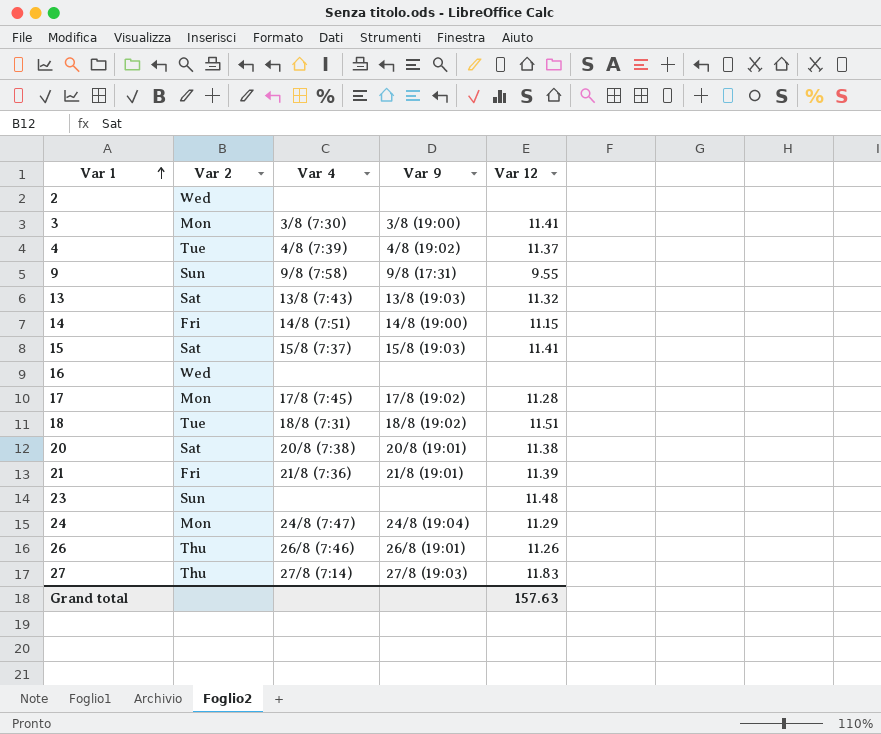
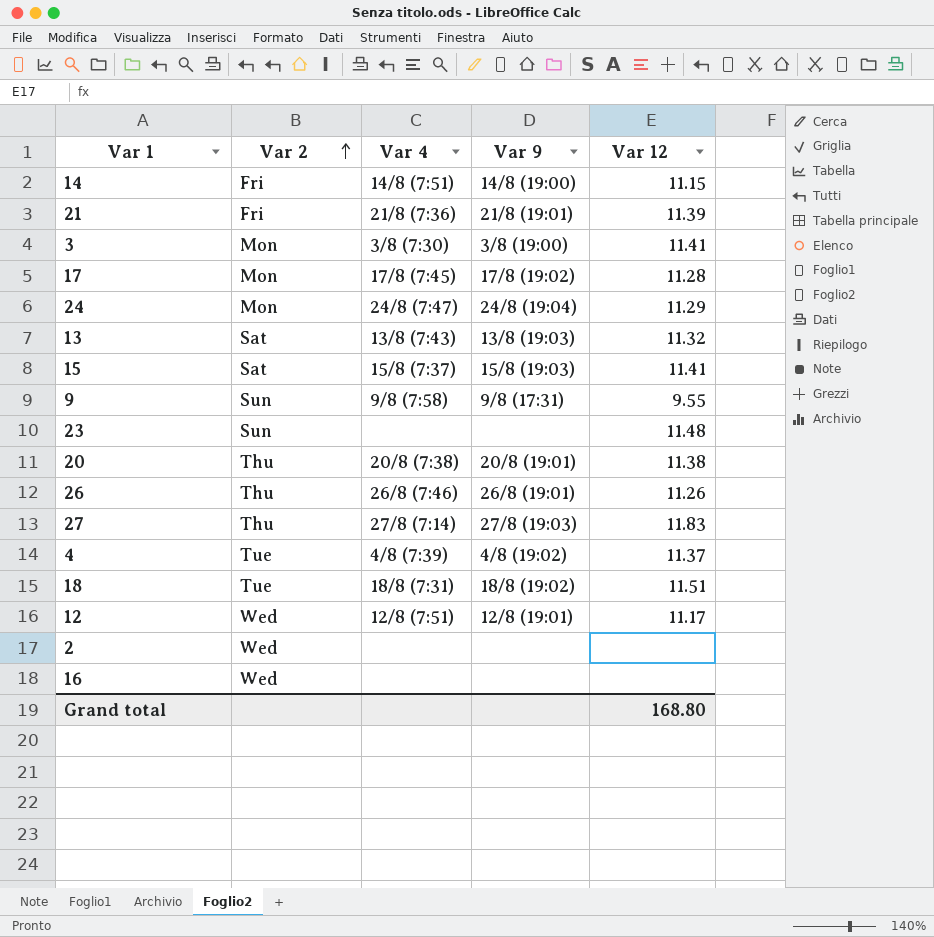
row order: Var 1 ascending -> Var 2 ascending
20 | Var 2: Sat -> Thu
row 12: none -> Wed | 12/8 (7:51) | 12/8 (19:01) | 11.17
Grand total | Var 12: 157.63 -> 168.80

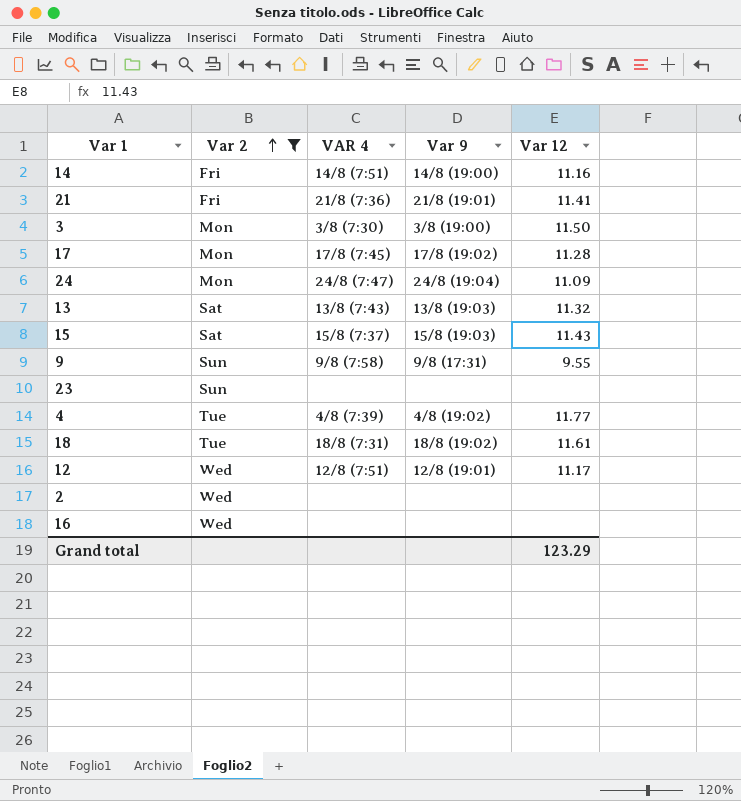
filter: none -> Var 2 != Thu
column name: Var 4 -> VAR 4
14 | Var 12: 11.15 -> 11.16
21 | Var 12: 11.39 -> 11.41
3 | Var 12: 11.41 -> 11.50
24 | Var 12: 11.29 -> 11.09
15 | Var 12: 11.41 -> 11.43
23 | Var 12: 11.48 -> none
4 | Var 12: 11.37 -> 11.77
18 | Var 12: 11.51 -> 11.61
Grand total | Var 12: 168.80 -> 123.29

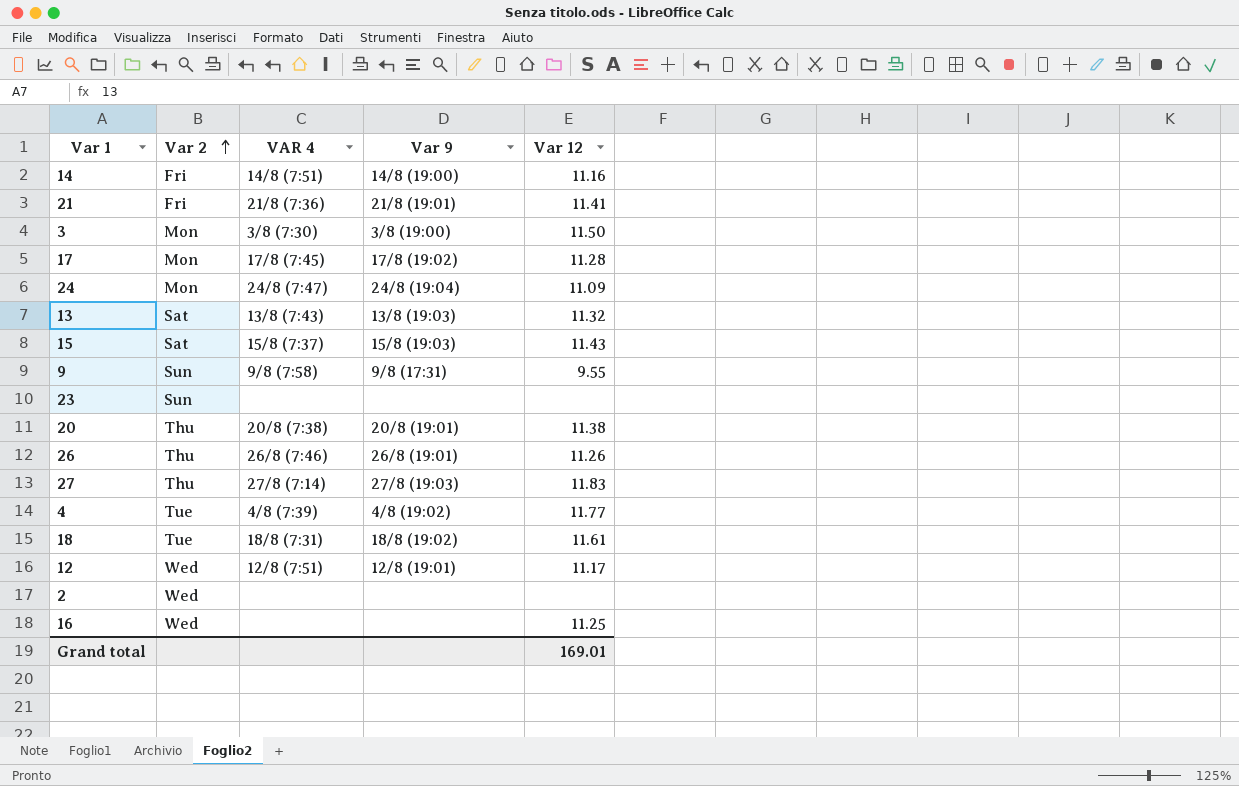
filter: Var 2 != Thu -> none
16 | Var 12: none -> 11.25
Grand total | Var 12: 123.29 -> 169.01

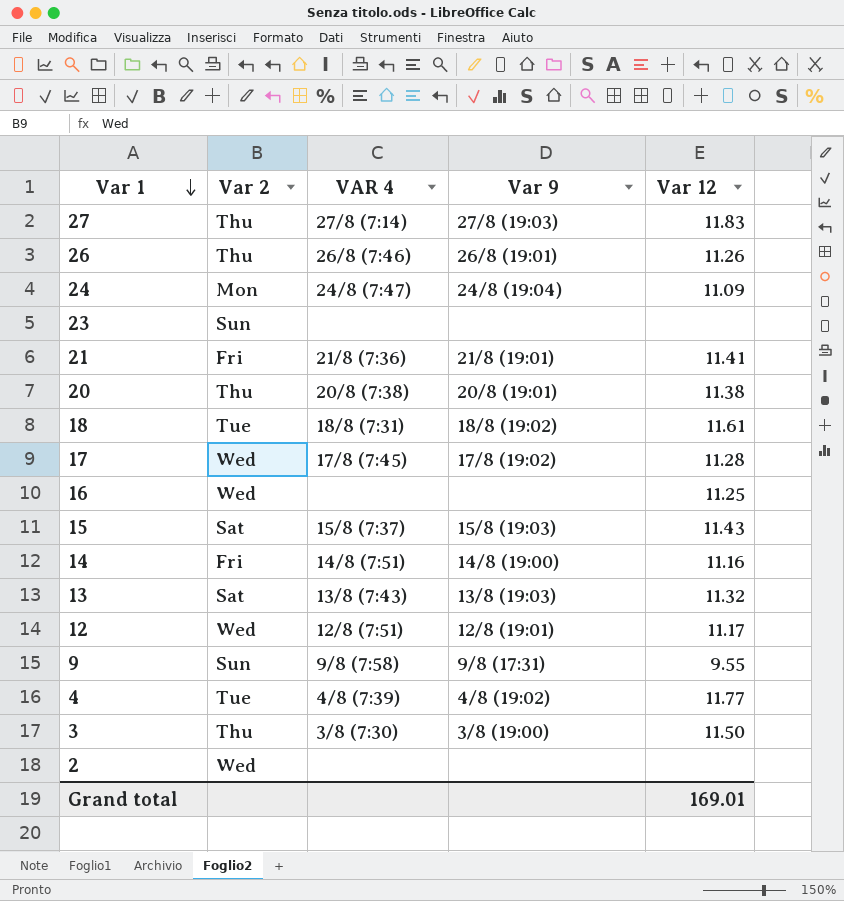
row order: Var 2 ascending -> Var 1 descending
17 | Var 2: Mon -> Wed
3 | Var 2: Mon -> Thu

